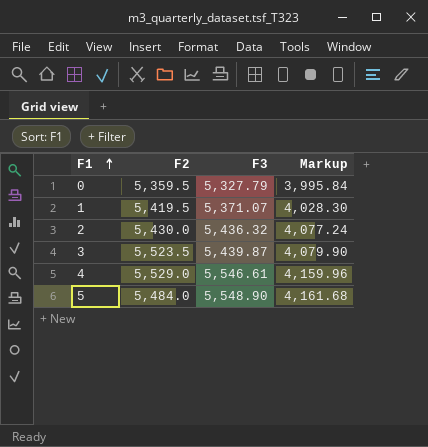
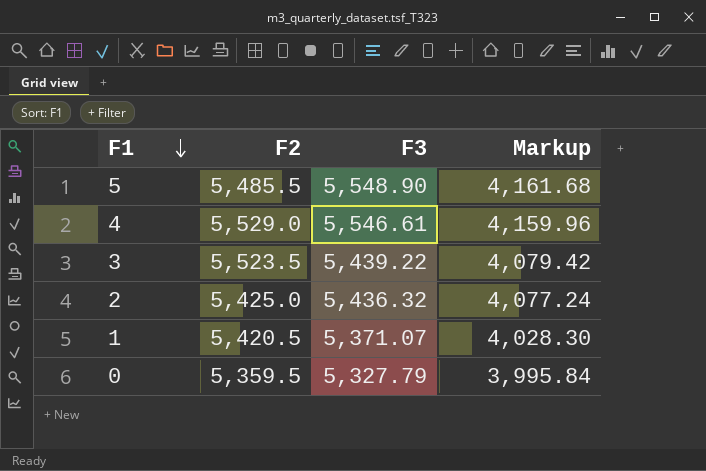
row order: F1 ascending -> F1 descending
5 | F2: 5,484.0 -> 5,485.5
3 | F3: 5,439.87 -> 5,439.22
3 | Markup: 4,079.90 -> 4,079.42
2 | F2: 5,430.0 -> 5,425.0
1 | F2: 5,419.5 -> 5,420.5

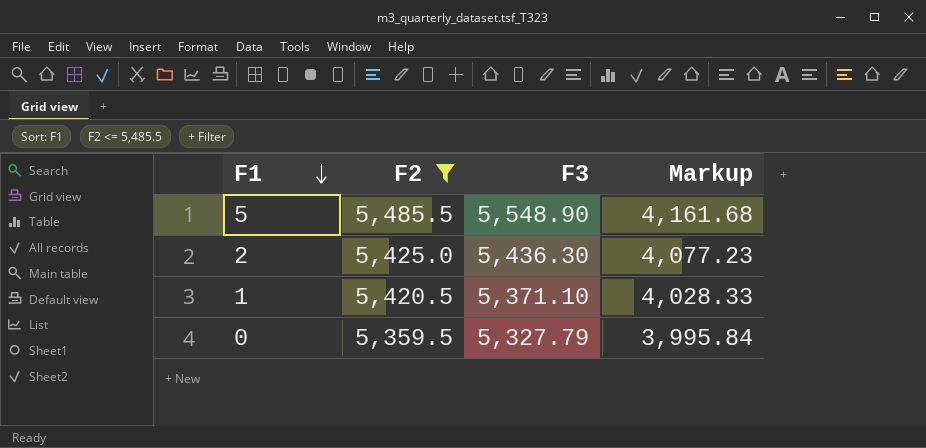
filter: none -> F2 <= 5,485.5
2 | F3: 5,436.32 -> 5,436.30
2 | Markup: 4,077.24 -> 4,077.23
1 | F3: 5,371.07 -> 5,371.10
1 | Markup: 4,028.30 -> 4,028.33

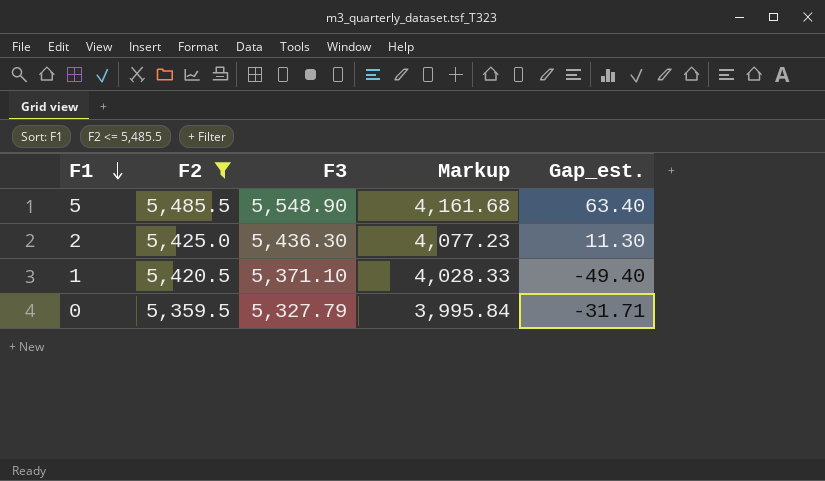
column Gap_est. | formula: none -> [F3] - [F2]

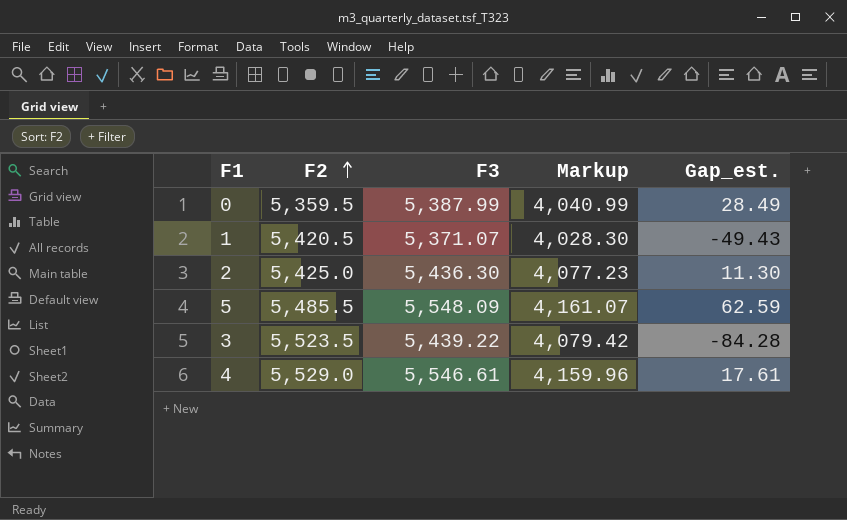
filter: F2 <= 5,485.5 -> none
row order: F1 descending -> F2 ascending
0 | F3: 5,327.79 -> 5,387.99
0 | Markup: 3,995.84 -> 4,040.99
0 | Gap_est.: -31.71 -> 28.49
1 | F3: 5,371.10 -> 5,371.07
1 | Markup: 4,028.33 -> 4,028.30
1 | Gap_est.: -49.40 -> -49.43
5 | F3: 5,548.90 -> 5,548.09
5 | Markup: 4,161.68 -> 4,161.07
5 | Gap_est.: 63.40 -> 62.59

